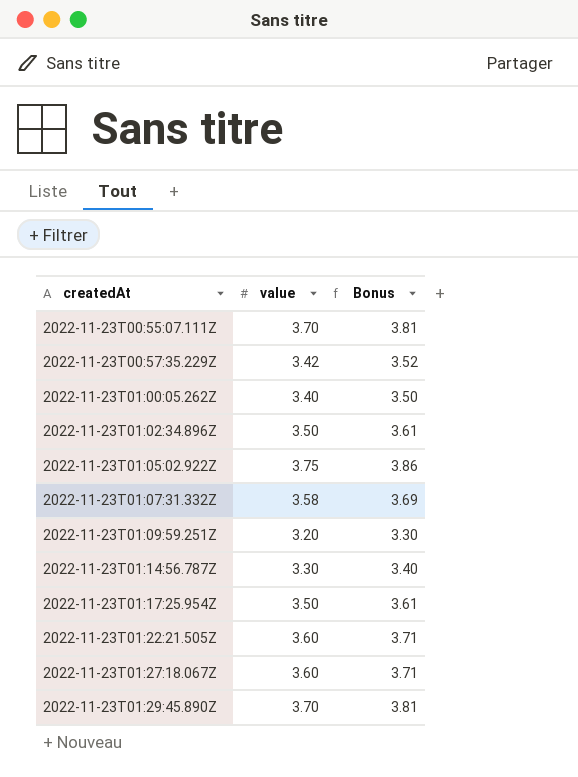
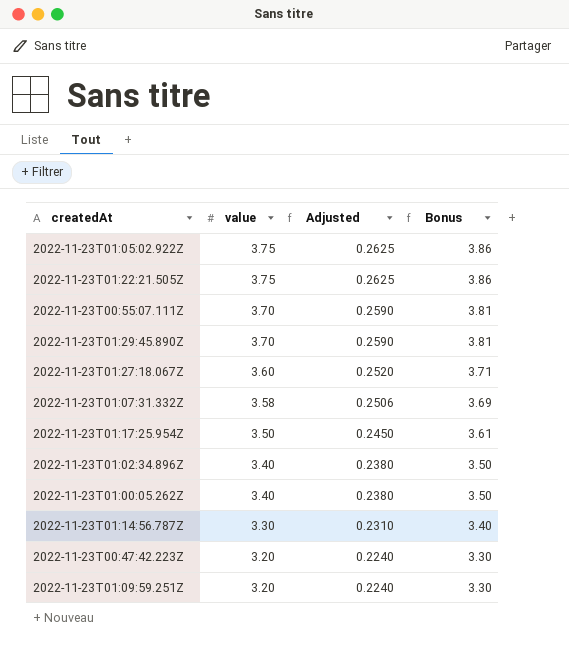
row order: createdAt ascending -> value descending
column Adjusted | formula: none -> [value] * 0.07
row 2022-11-23T00:57:35.229Z: 3.42 | 3.52 -> none
2022-11-23T01:22:21.505Z | value: 3.60 -> 3.75
2022-11-23T01:22:21.505Z | Bonus: 3.71 -> 3.86
2022-11-23T01:02:34.896Z | value: 3.50 -> 3.40
2022-11-23T01:02:34.896Z | Bonus: 3.61 -> 3.50
row 2022-11-23T00:47:42.223Z: none -> 3.20 | 0.2240 | 3.30

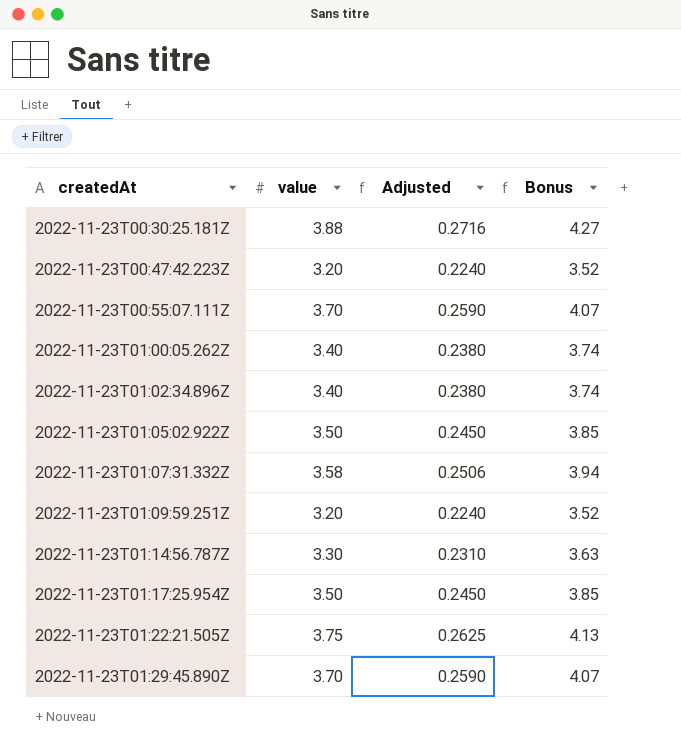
row order: value descending -> createdAt ascending
column Bonus | formula: [value] * 1.03 -> [value] * 1.1
row 2022-11-23T01:27:18.067Z: 3.60 | 0.2520 | 3.71 -> none
row 2022-11-23T00:30:25.181Z: none -> 3.88 | 0.2716 | 4.27
2022-11-23T01:05:02.922Z | value: 3.75 -> 3.50
2022-11-23T01:05:02.922Z | Adjusted: 0.2625 -> 0.2450

